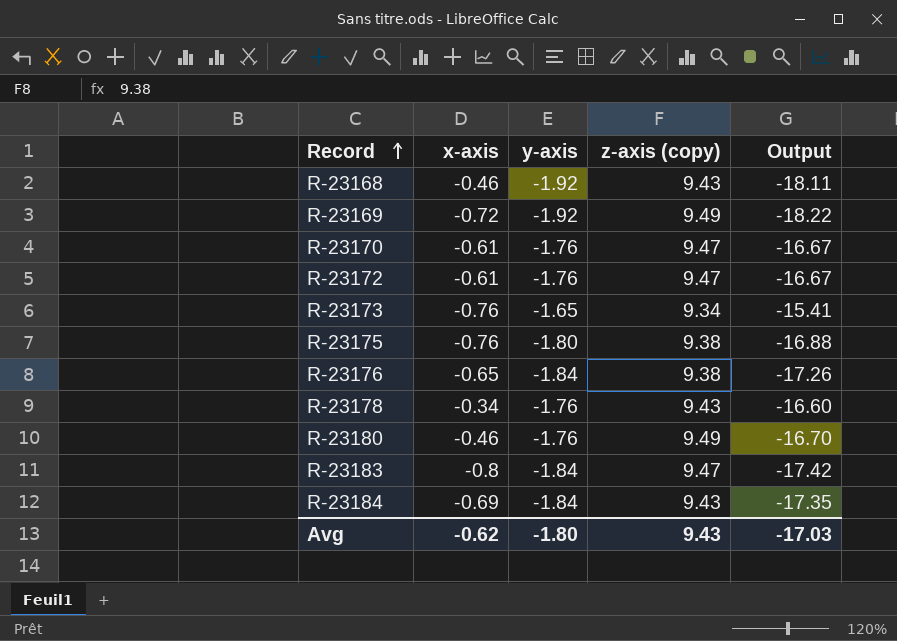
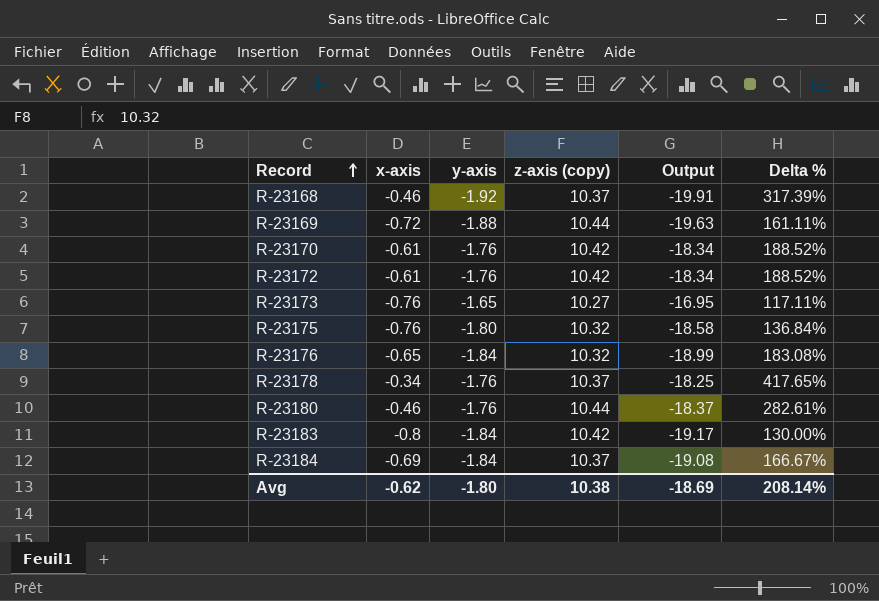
column Delta % | formula: none -> ([y-axis] - [x-axis]) / [x-axis]
R-23168 | z-axis (copy): 9.43 -> 10.37
R-23168 | Output: -18.11 -> -19.91
R-23169 | y-axis: -1.92 -> -1.88
R-23169 | z-axis (copy): 9.49 -> 10.44
R-23169 | Output: -18.22 -> -19.63
R-23170 | z-axis (copy): 9.47 -> 10.42
R-23170 | Output: -16.67 -> -18.34
R-23172 | z-axis (copy): 9.47 -> 10.42
R-23172 | Output: -16.67 -> -18.34
R-23173 | z-axis (copy): 9.34 -> 10.27
R-23173 | Output: -15.41 -> -16.95
R-23175 | z-axis (copy): 9.38 -> 10.32
R-23175 | Output: -16.88 -> -18.58
R-23176 | z-axis (copy): 9.38 -> 10.32
R-23176 | Output: -17.26 -> -18.99
R-23178 | z-axis (copy): 9.43 -> 10.37
R-23178 | Output: -16.60 -> -18.25
R-23180 | z-axis (copy): 9.49 -> 10.44
R-23180 | Output: -16.70 -> -18.37
R-23183 | z-axis (copy): 9.47 -> 10.42
R-23183 | Output: -17.42 -> -19.17
R-23184 | z-axis (copy): 9.43 -> 10.37
R-23184 | Output: -17.35 -> -19.08
Avg | z-axis (copy): 9.43 -> 10.38
Avg | Output: -17.03 -> -18.69

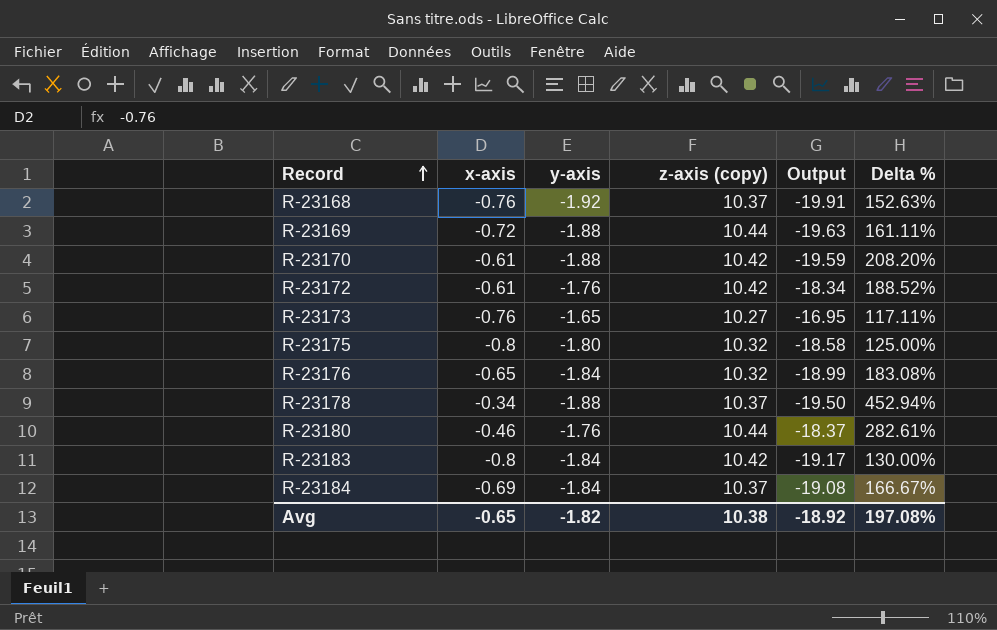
R-23168 | x-axis: -0.46 -> -0.76
R-23168 | Delta %: 317.39% -> 152.63%
R-23170 | y-axis: -1.76 -> -1.88
R-23170 | Output: -18.34 -> -19.59
R-23170 | Delta %: 188.52% -> 208.20%
R-23175 | x-axis: -0.76 -> -0.8
R-23175 | Delta %: 136.84% -> 125.00%
R-23178 | y-axis: -1.76 -> -1.88
R-23178 | Output: -18.25 -> -19.50
R-23178 | Delta %: 417.65% -> 452.94%
Avg | x-axis: -0.62 -> -0.65
Avg | y-axis: -1.80 -> -1.82
Avg | Output: -18.69 -> -18.92
Avg | Delta %: 208.14% -> 197.08%

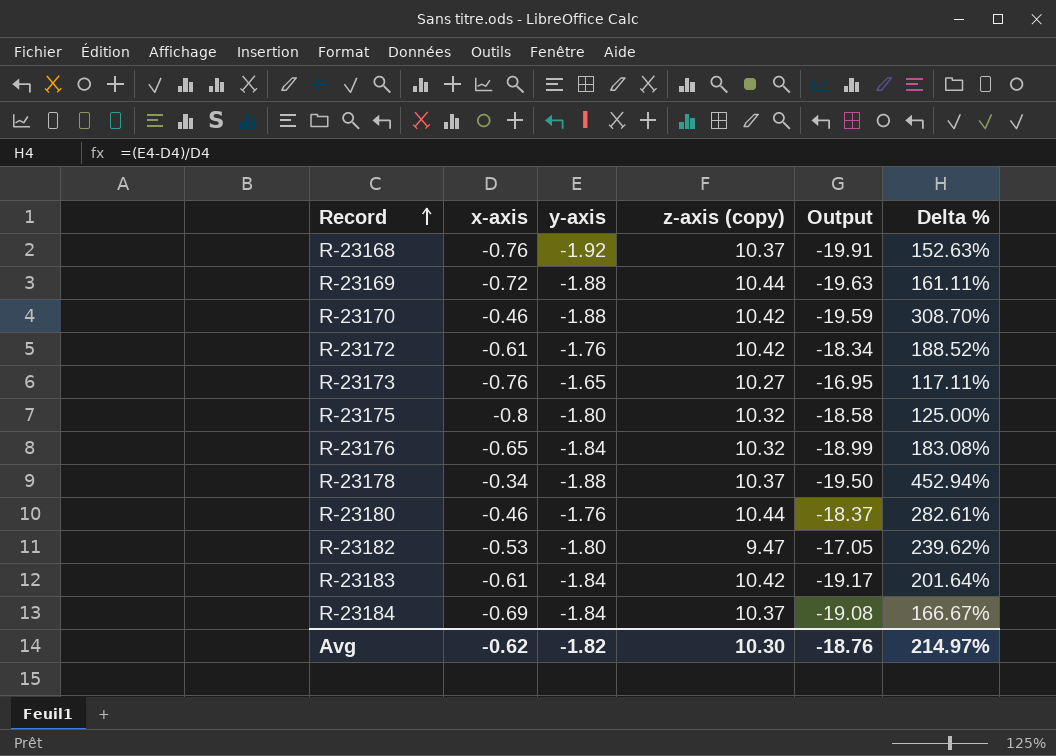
R-23170 | x-axis: -0.61 -> -0.46
R-23170 | Delta %: 208.20% -> 308.70%
row R-23182: none -> -0.53 | -1.80 | 9.47 | -17.05 | 239.62%
R-23183 | x-axis: -0.8 -> -0.61
R-23183 | Delta %: 130.00% -> 201.64%
Avg | x-axis: -0.65 -> -0.62
Avg | z-axis (copy): 10.38 -> 10.30
Avg | Output: -18.92 -> -18.76
Avg | Delta %: 197.08% -> 214.97%

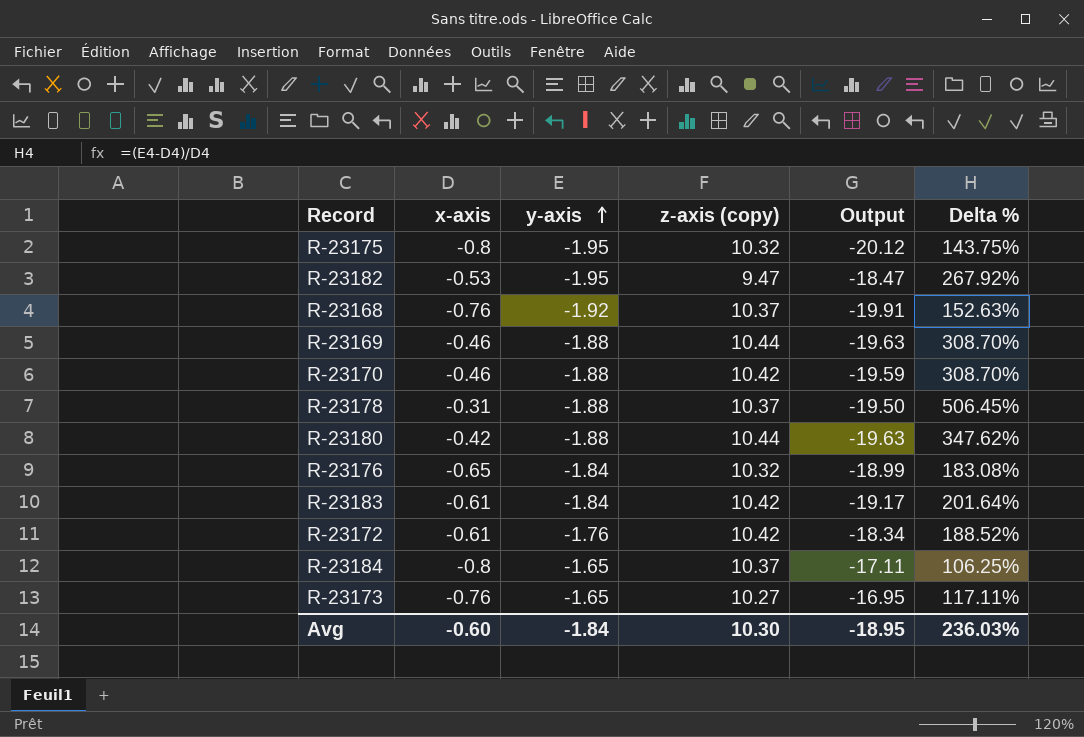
row order: Record ascending -> y-axis ascending
R-23175 | y-axis: -1.80 -> -1.95
R-23175 | Output: -18.58 -> -20.12
R-23175 | Delta %: 125.00% -> 143.75%
R-23182 | y-axis: -1.80 -> -1.95
R-23182 | Output: -17.05 -> -18.47
R-23182 | Delta %: 239.62% -> 267.92%
R-23169 | x-axis: -0.72 -> -0.46
R-23169 | Delta %: 161.11% -> 308.70%
R-23178 | x-axis: -0.34 -> -0.31
R-23178 | Delta %: 452.94% -> 506.45%
R-23180 | x-axis: -0.46 -> -0.42
R-23180 | y-axis: -1.76 -> -1.88
R-23180 | Output: -18.37 -> -19.63
R-23180 | Delta %: 282.61% -> 347.62%
R-23184 | x-axis: -0.69 -> -0.8
R-23184 | y-axis: -1.84 -> -1.65
R-23184 | Output: -19.08 -> -17.11
R-23184 | Delta %: 166.67% -> 106.25%
Avg | x-axis: -0.62 -> -0.60
Avg | y-axis: -1.82 -> -1.84
Avg | Output: -18.76 -> -18.95
Avg | Delta %: 214.97% -> 236.03%

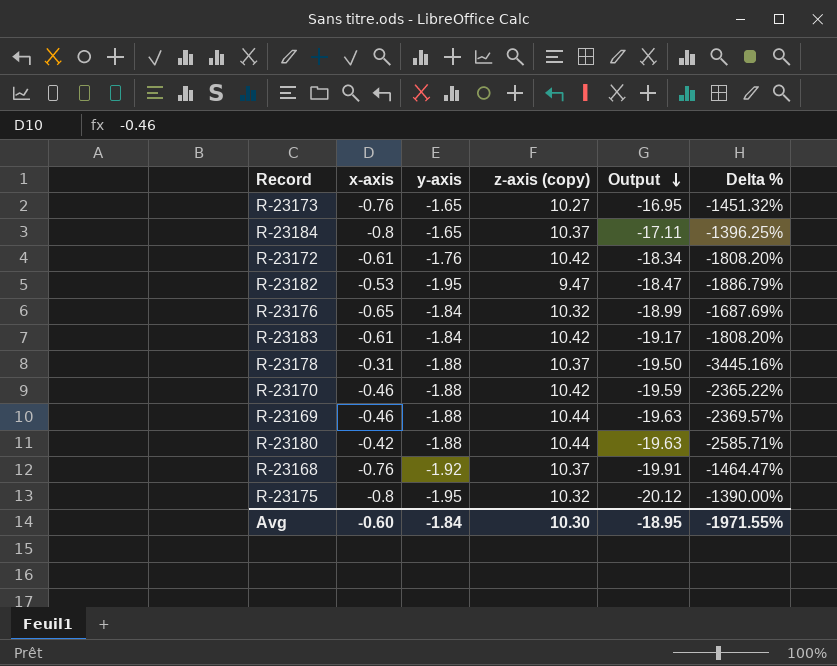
row order: y-axis ascending -> Output descending
column Delta % | formula: ([y-axis] - [x-axis]) / [x-axis] -> ([z-axis (copy)] - [x-axis]) / [x-axis]
Avg | Delta %: 236.03% -> -1971.55%

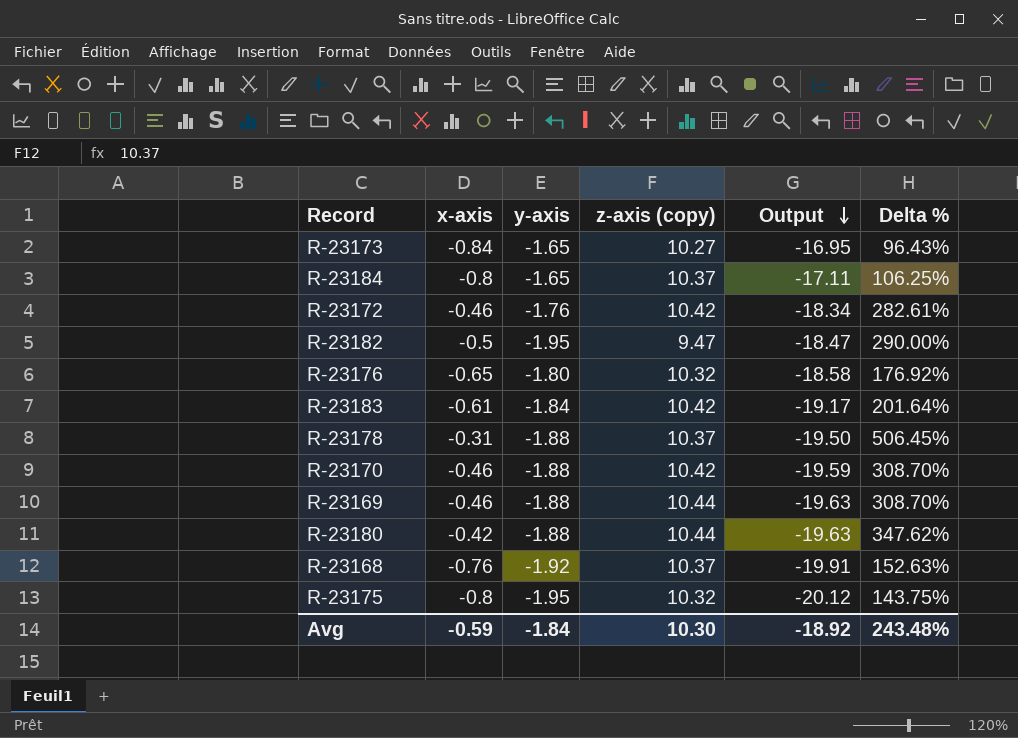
column Delta % | formula: ([z-axis (copy)] - [x-axis]) / [x-axis] -> ([y-axis] - [x-axis]) / [x-axis]
R-23173 | x-axis: -0.76 -> -0.84
R-23172 | x-axis: -0.61 -> -0.46
R-23182 | x-axis: -0.53 -> -0.5
R-23176 | y-axis: -1.84 -> -1.80
R-23176 | Output: -18.99 -> -18.58
Avg | x-axis: -0.60 -> -0.59
Avg | Output: -18.95 -> -18.92
Avg | Delta %: -1971.55% -> 243.48%

